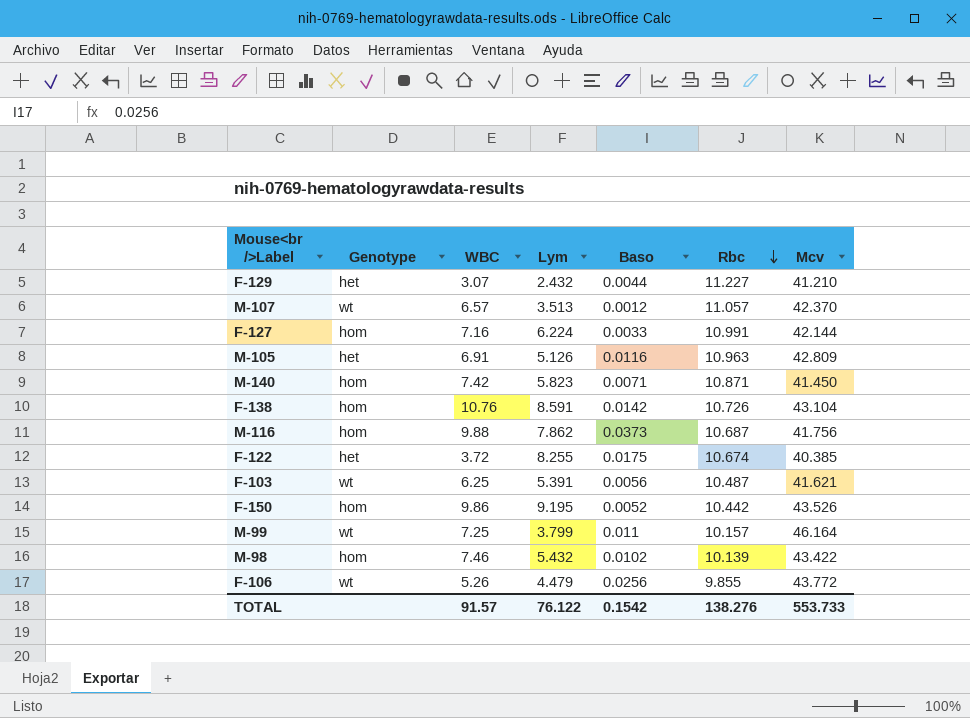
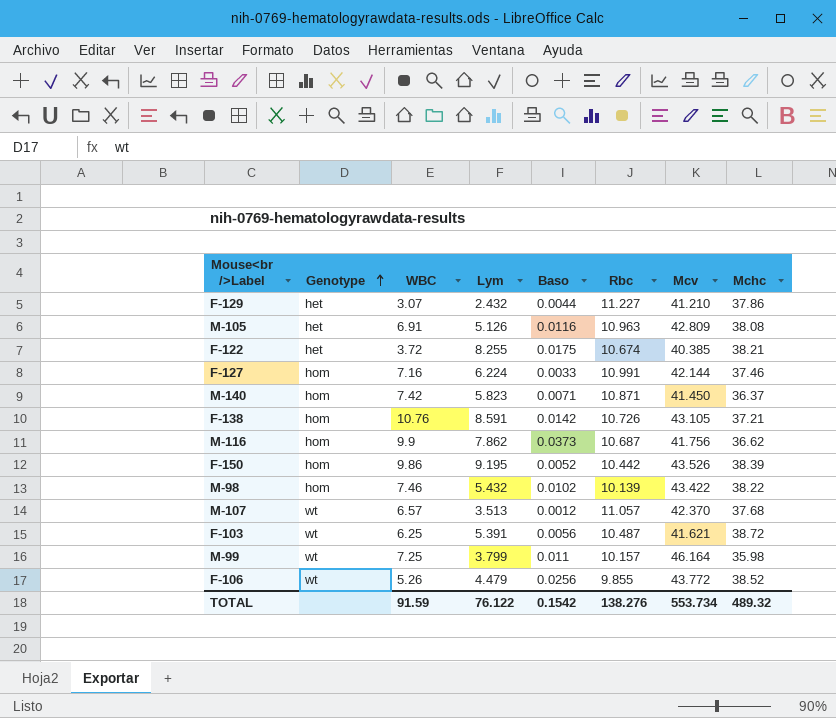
row order: Rbc descending -> Genotype ascending
column Mchc | position: none -> 8
F-138 | Mcv: 43.104 -> 43.105
M-116 | WBC: 9.88 -> 9.9
TOTAL | WBC: 91.57 -> 91.59
TOTAL | Mcv: 553.733 -> 553.734

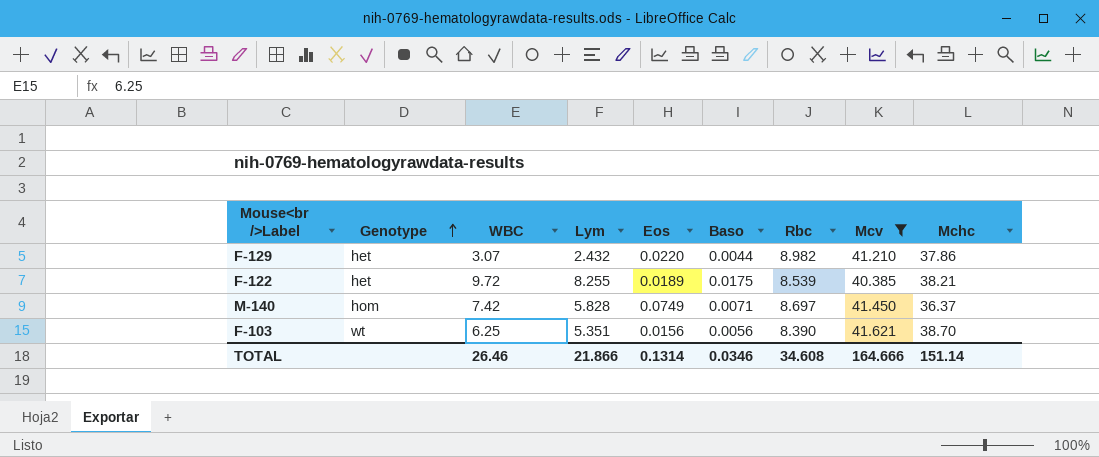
filter: none -> Mcv <= 41.621
column Eos | position: none -> 5
F-129 | Rbc: 11.227 -> 8.982
F-122 | WBC: 3.72 -> 9.72
F-122 | Rbc: 10.674 -> 8.539
M-140 | Lym: 5.823 -> 5.828
M-140 | Rbc: 10.871 -> 8.697
F-103 | Lym: 5.391 -> 5.351
F-103 | Rbc: 10.487 -> 8.390
F-103 | Mchc: 38.72 -> 38.70
TOTAL | WBC: 91.59 -> 26.46
TOTAL | Lym: 76.122 -> 21.866
TOTAL | Baso: 0.1542 -> 0.0346
TOTAL | Rbc: 138.276 -> 34.608
TOTAL | Mcv: 553.734 -> 164.666
TOTAL | Mchc: 489.32 -> 151.14

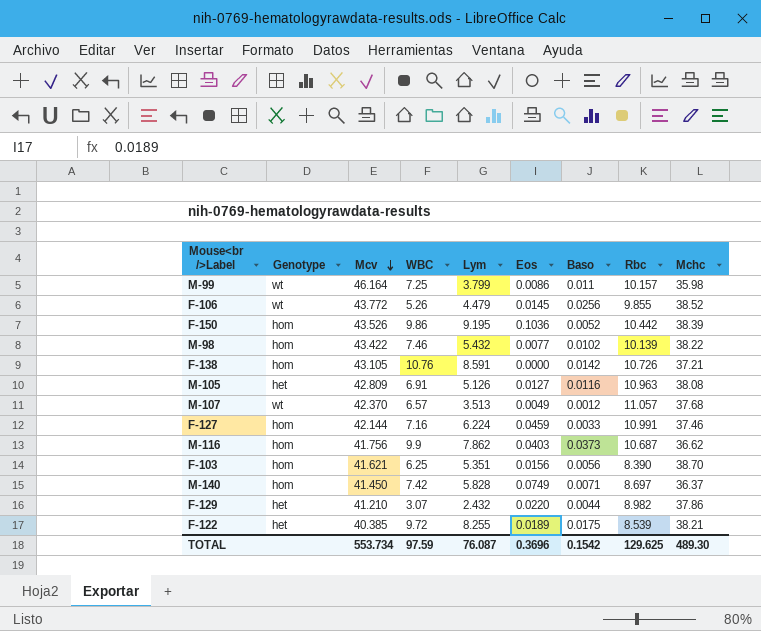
filter: Mcv <= 41.621 -> none
row order: Genotype ascending -> Mcv descending
column Mcv | position: 8 -> 3
F-103 | Genotype: wt -> hom
TOTAL | Mcv: 164.666 -> 553.734
TOTAL | WBC: 26.46 -> 97.59
TOTAL | Lym: 21.866 -> 76.087
TOTAL | Eos: 0.1314 -> 0.3696
TOTAL | Baso: 0.0346 -> 0.1542
TOTAL | Rbc: 34.608 -> 129.625
TOTAL | Mchc: 151.14 -> 489.30

